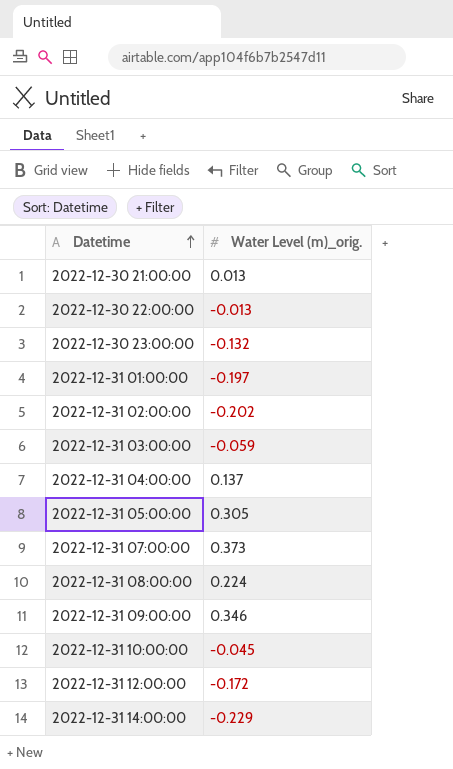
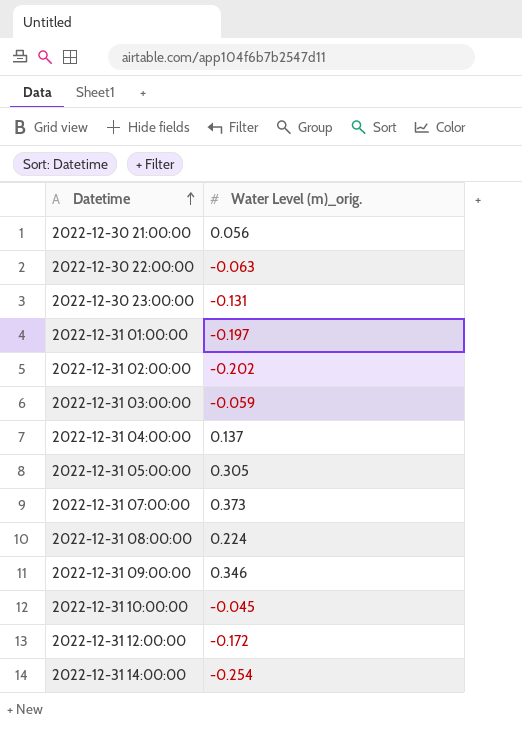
2022-12-30 21:00:00 | Water Level (m)_orig.: 0.013 -> 0.056
2022-12-30 22:00:00 | Water Level (m)_orig.: -0.013 -> -0.063
2022-12-30 23:00:00 | Water Level (m)_orig.: -0.132 -> -0.131
2022-12-31 14:00:00 | Water Level (m)_orig.: -0.229 -> -0.254

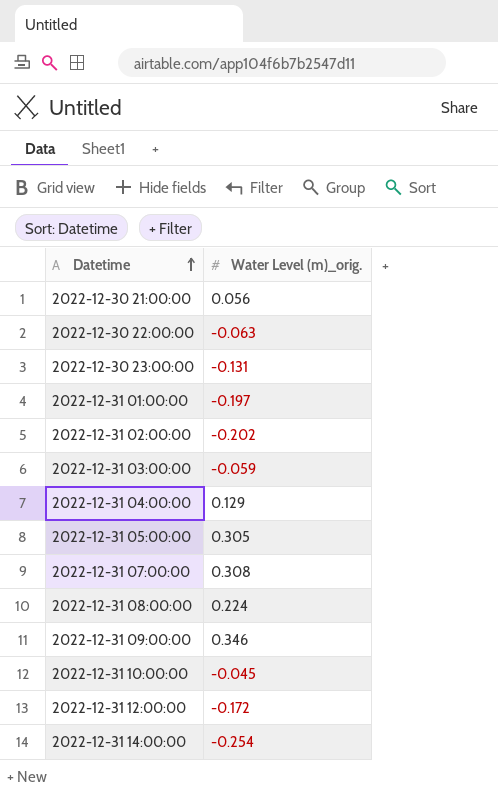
2022-12-31 04:00:00 | Water Level (m)_orig.: 0.137 -> 0.129
2022-12-31 07:00:00 | Water Level (m)_orig.: 0.373 -> 0.308

